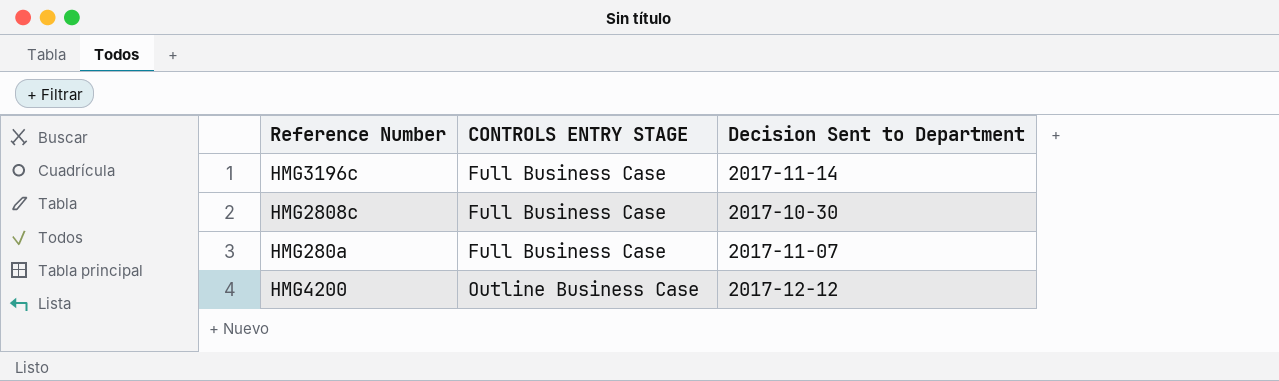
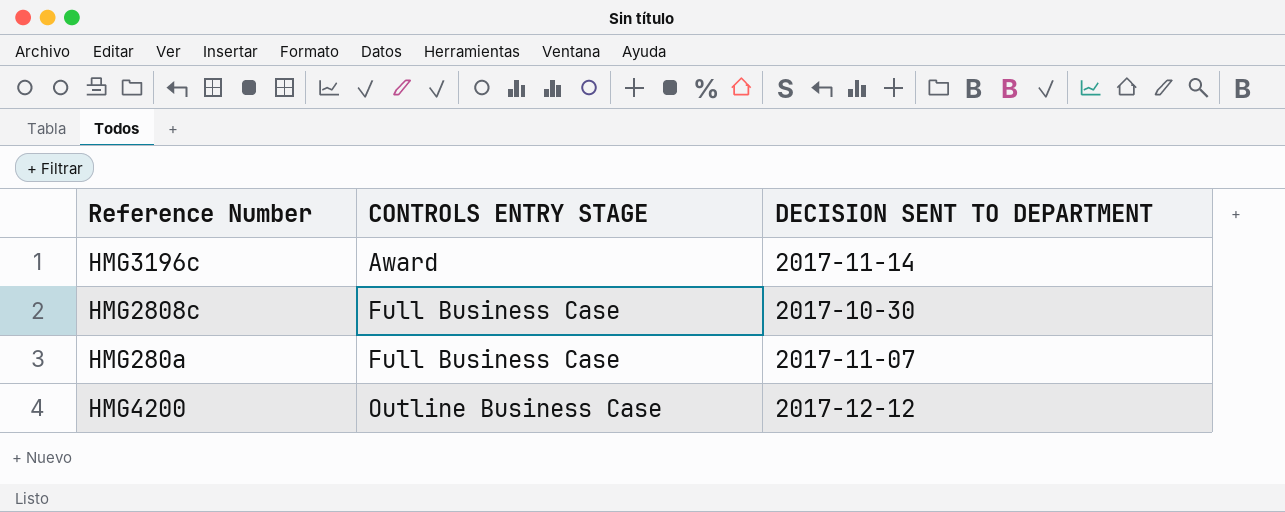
column name: Decision Sent to Department -> DECISION SENT TO DEPARTMENT
HMG3196c | CONTROLS ENTRY STAGE: Full Business Case -> Award

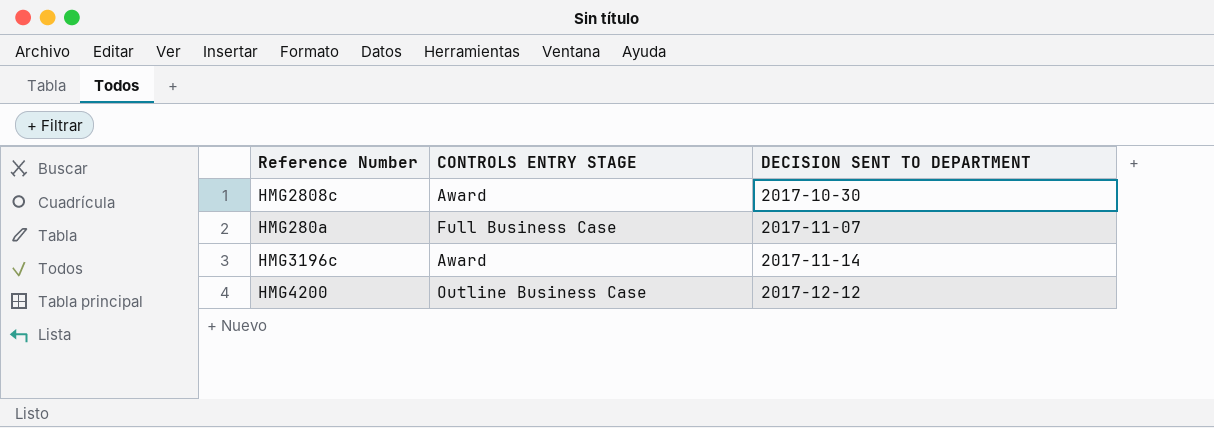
row order: CONTROLS ENTRY STAGE ascending -> DECISION SENT TO DEPARTMENT ascending
HMG2808c | CONTROLS ENTRY STAGE: Full Business Case -> Award

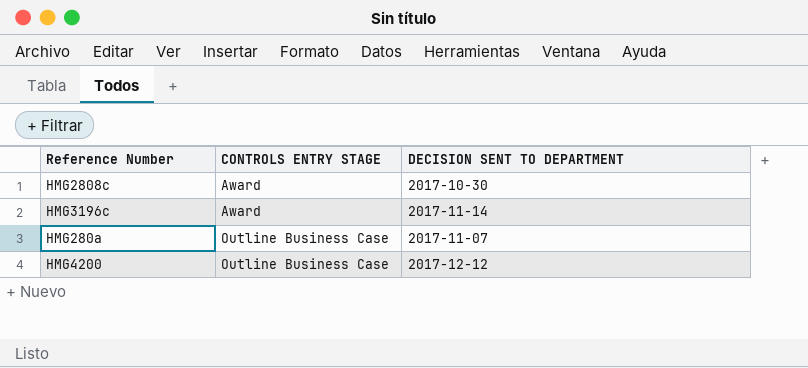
row order: DECISION SENT TO DEPARTMENT ascending -> CONTROLS ENTRY STAGE ascending
HMG280a | CONTROLS ENTRY STAGE: Full Business Case -> Outline Business Case

